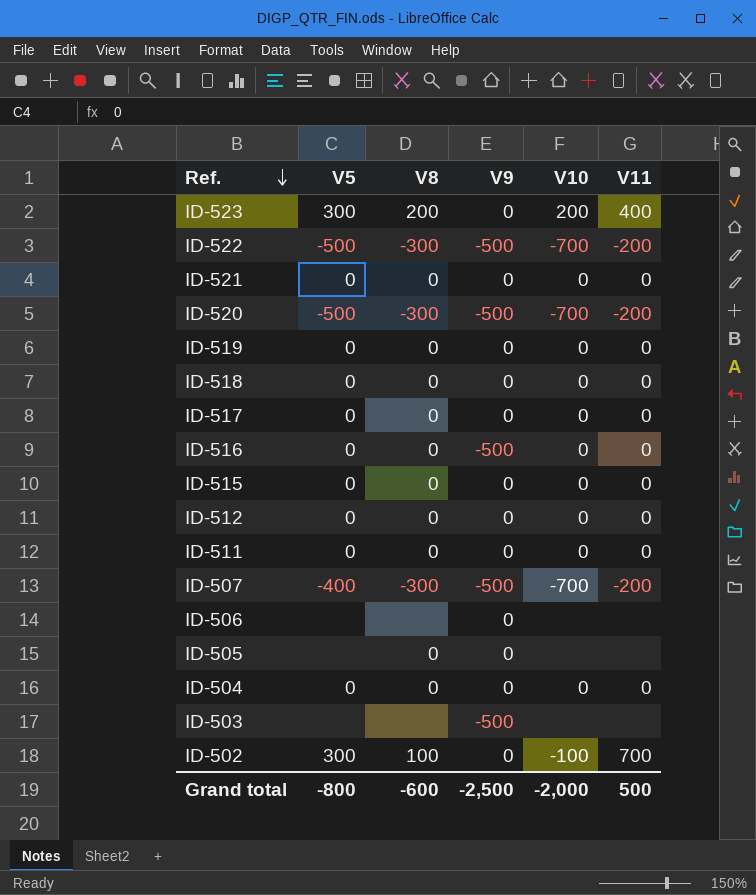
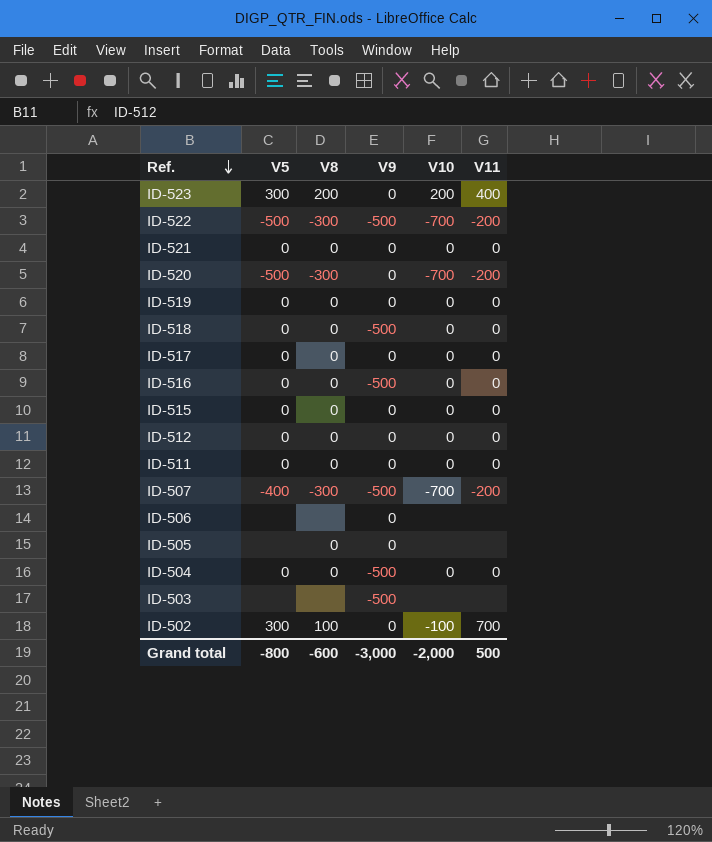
ID-520 | V9: -500 -> 0
ID-518 | V9: 0 -> -500
ID-504 | V9: 0 -> -500
Grand total | V9: -2,500 -> -3,000

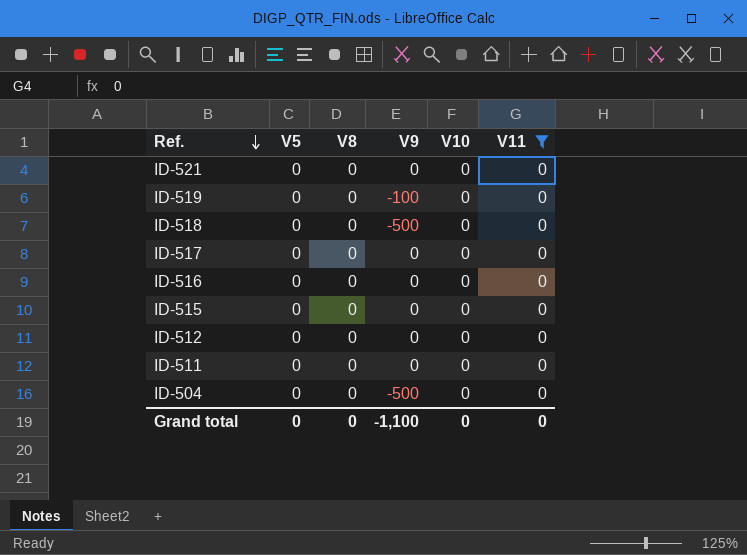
filter: none -> V11 = 0
ID-519 | V9: 0 -> -100
ID-516 | V9: -500 -> 0
Grand total | V5: -800 -> 0
Grand total | V8: -600 -> 0
Grand total | V9: -3,000 -> -1,100
Grand total | V10: -2,000 -> 0
Grand total | V11: 500 -> 0

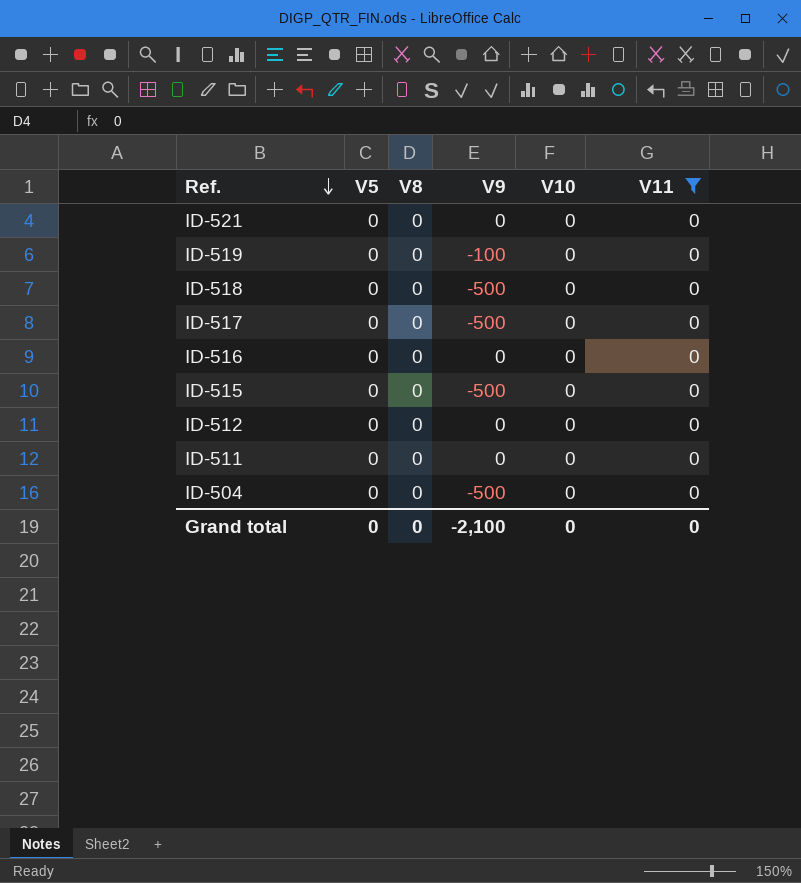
ID-517 | V9: 0 -> -500
ID-515 | V9: 0 -> -500
Grand total | V9: -1,100 -> -2,100

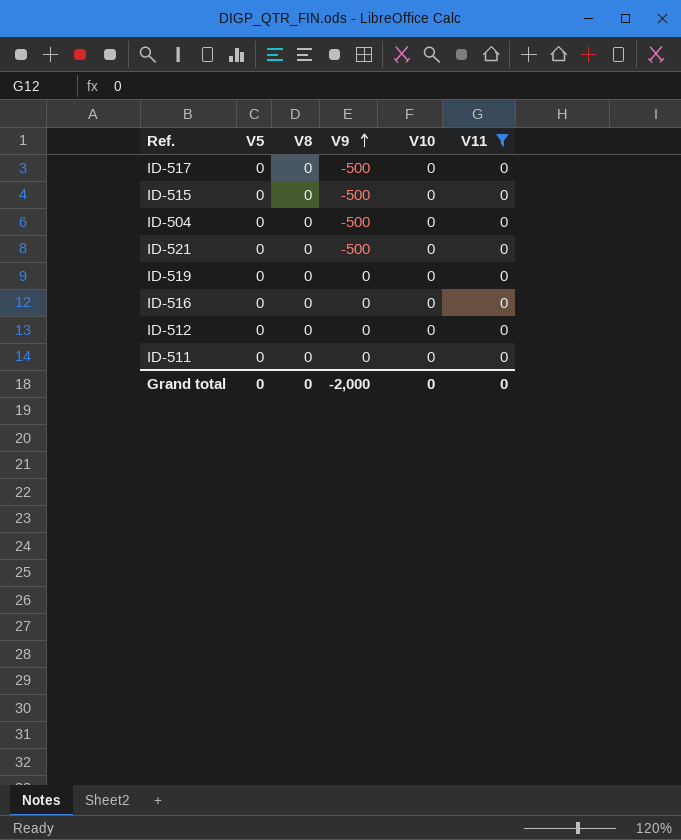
row order: Ref. descending -> V9 ascending
row ID-518: 0 | 0 | -500 | 0 | 0 -> none
ID-521 | V9: 0 -> -500
ID-519 | V9: -100 -> 0
Grand total | V9: -2,100 -> -2,000

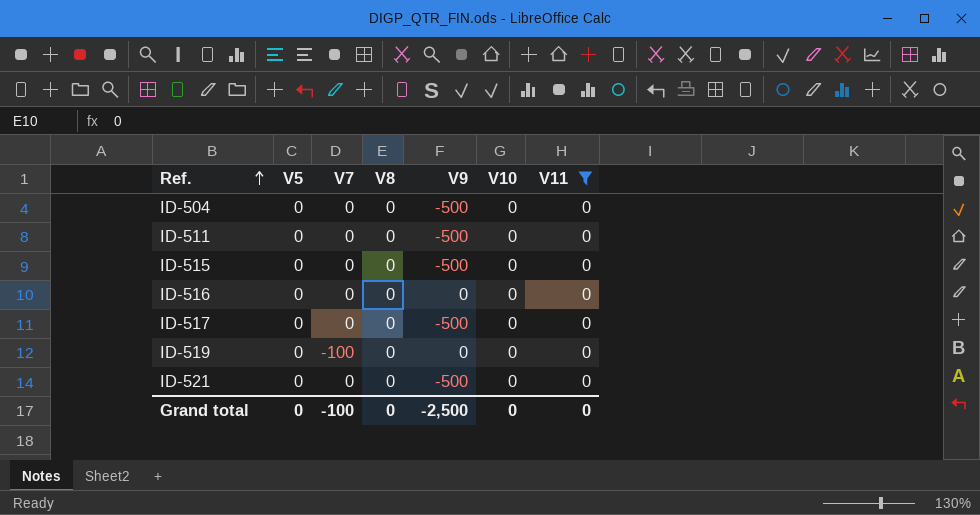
row order: V9 ascending -> Ref. ascending
column V7 | position: none -> 3
row ID-512: 0 | 0 | 0 | 0 | 0 -> none
ID-511 | V9: 0 -> -500
Grand total | V9: -2,000 -> -2,500

